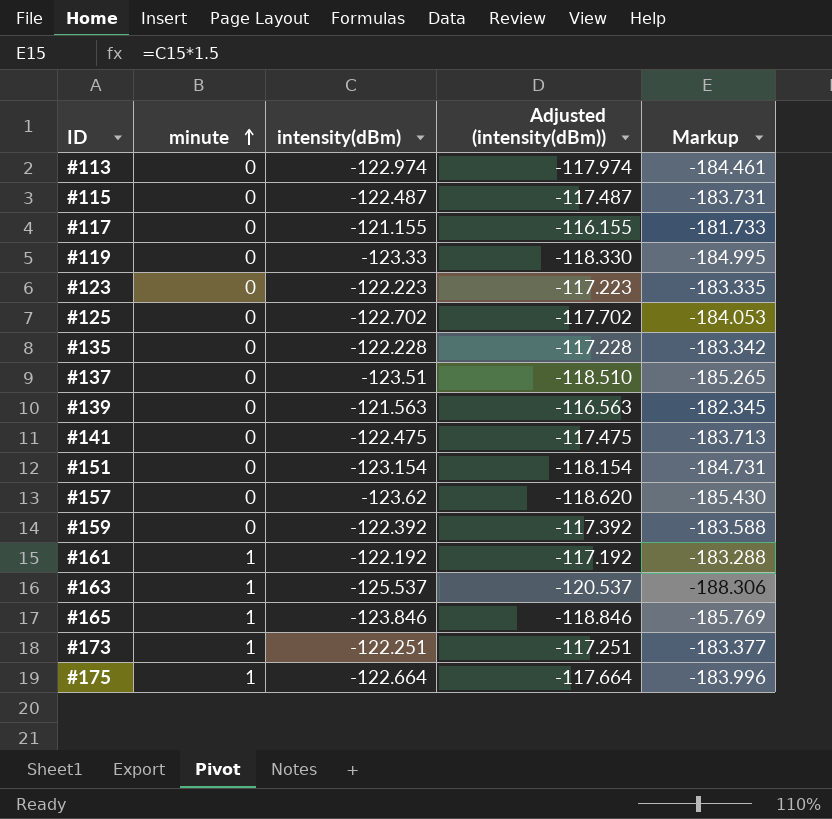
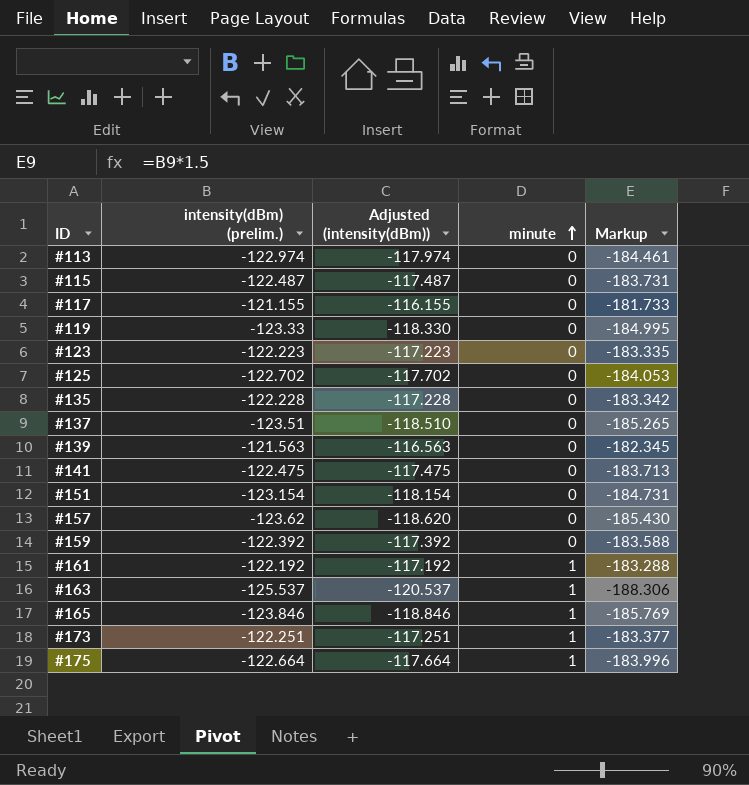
column name: intensity(dBm) -> intensity(dBm) (prelim.)
column minute | position: 2 -> 4

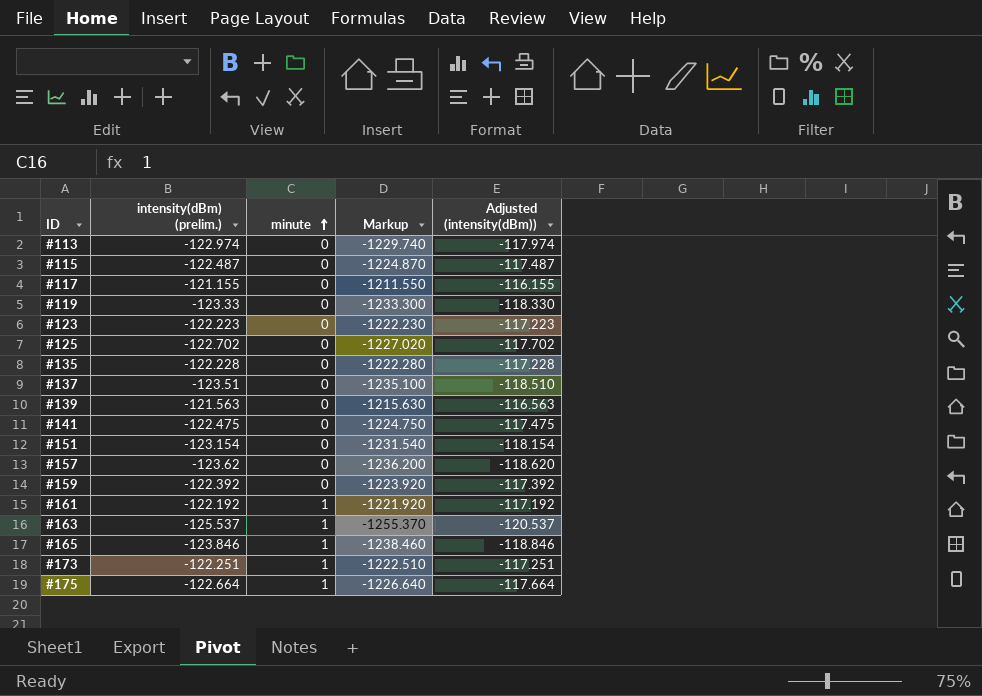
column Markup | formula: [intensity(dBm) (prelim.)] * 1.5 -> [intensity(dBm) (prelim.)] * 10
column Adjusted (intensity(dBm)) | position: 3 -> 5

